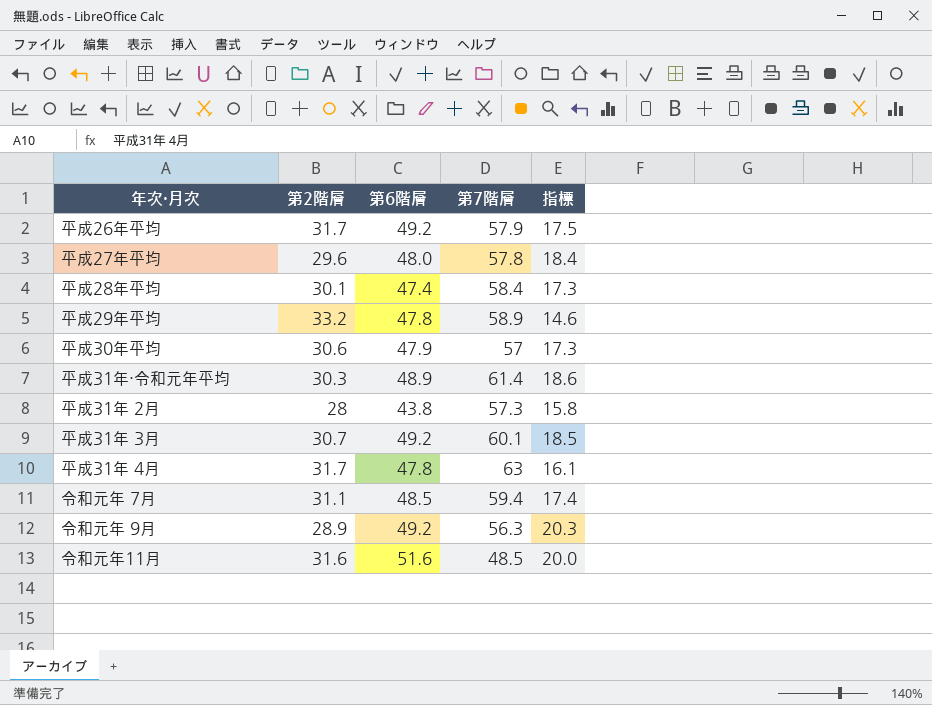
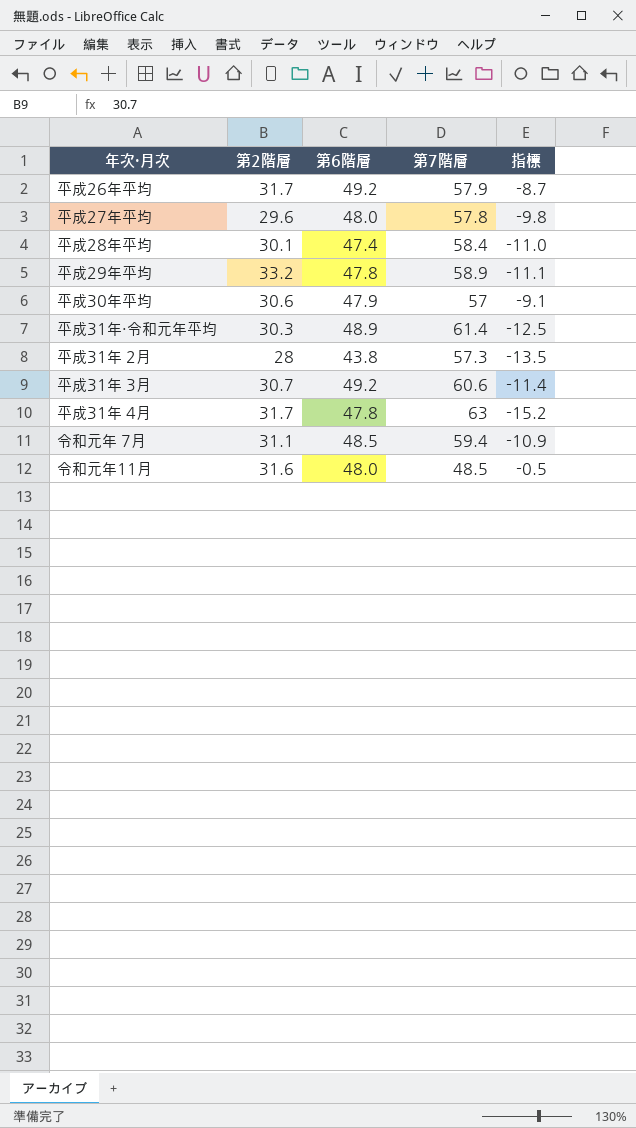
column 指標 | formula: [第6階層] - [第2階層] -> [第6階層] - [第7階層]
row 令和元年 9月: 28.9 | 49.2 | 56.3 | 20.3 -> none
平成31年 3月 | 第7階層: 60.1 -> 60.6
令和元年11月 | 第6階層: 51.6 -> 48.0

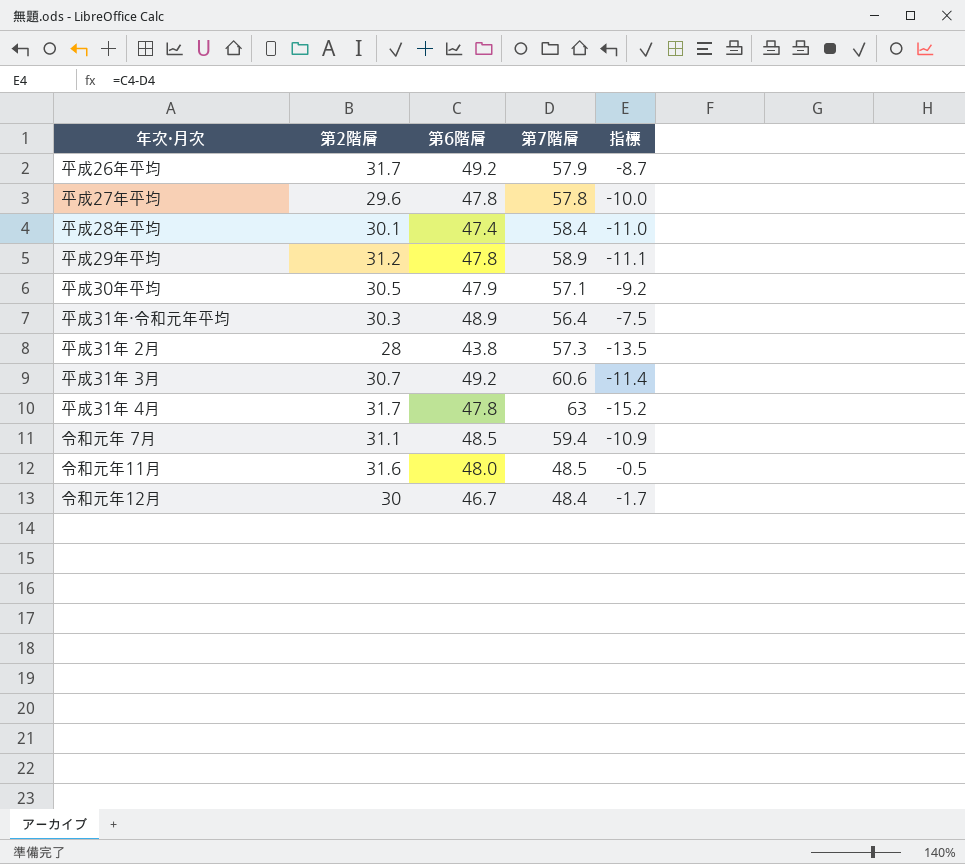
平成27年平均 | 第6階層: 48.0 -> 47.8
平成27年平均 | 指標: -9.8 -> -10.0
平成29年平均 | 第2階層: 33.2 -> 31.2
平成30年平均 | 第2階層: 30.6 -> 30.5
平成30年平均 | 第7階層: 57 -> 57.1
平成30年平均 | 指標: -9.1 -> -9.2
平成31年・令和元年平均 | 第7階層: 61.4 -> 56.4
平成31年・令和元年平均 | 指標: -12.5 -> -7.5
row 令和元年12月: none -> 30 | 46.7 | 48.4 | -1.7

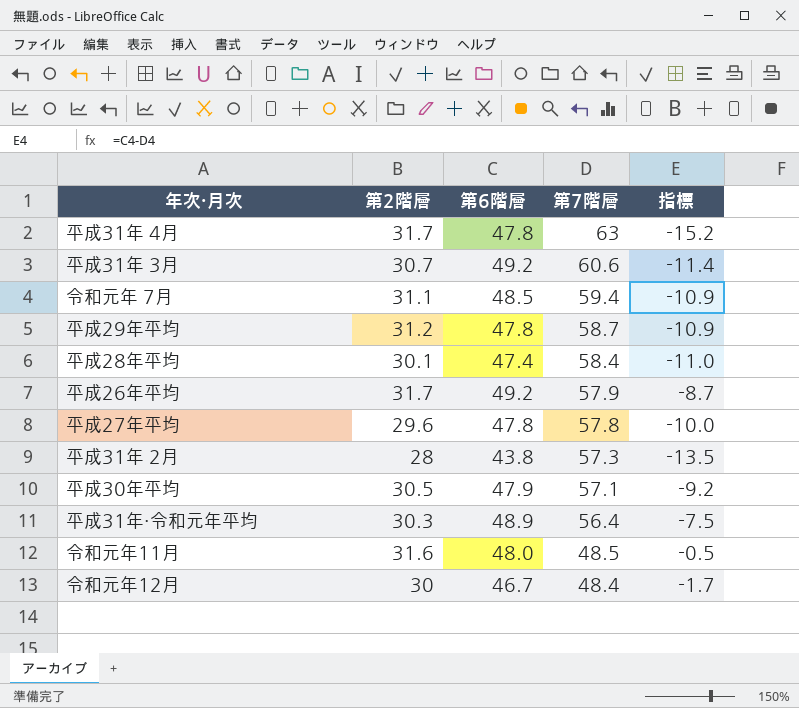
row order: none -> 第7階層 descending
平成29年平均 | 第7階層: 58.9 -> 58.7
平成29年平均 | 指標: -11.1 -> -10.9

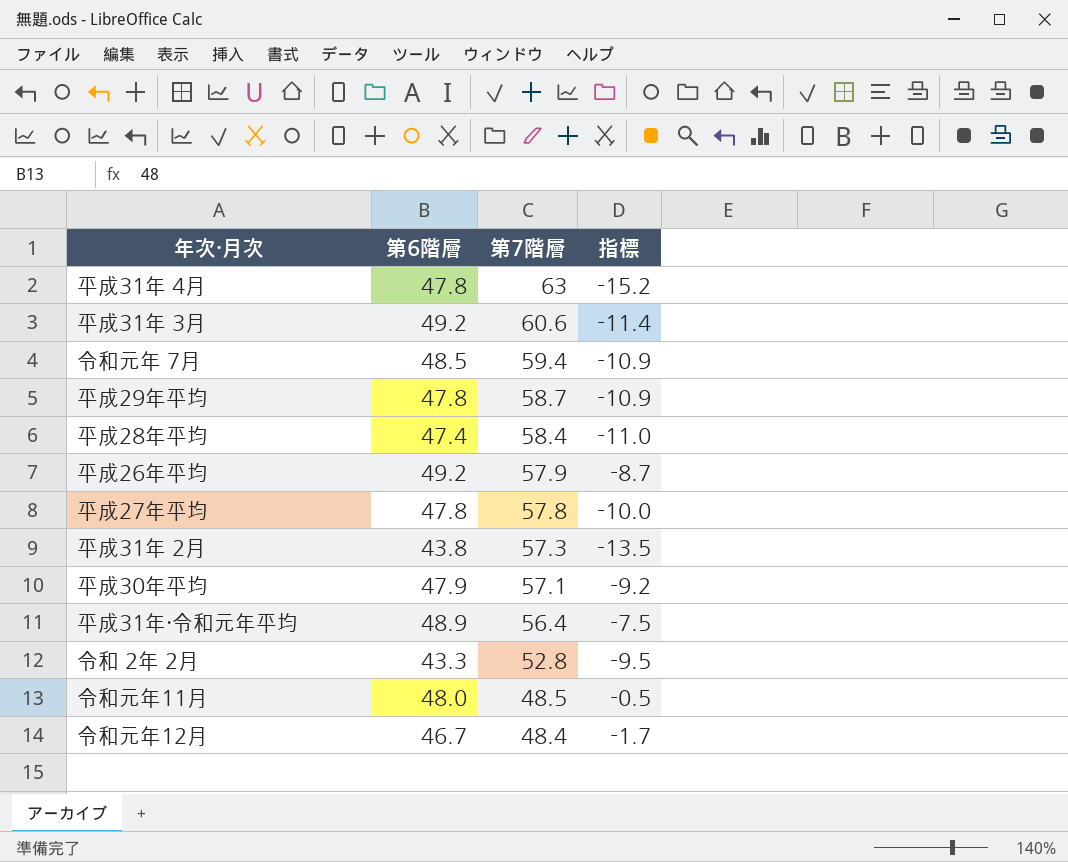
column 第2階層 | position: 2 -> none
row 令和 2年 2月: none -> 43.3 | 52.8 | -9.5

